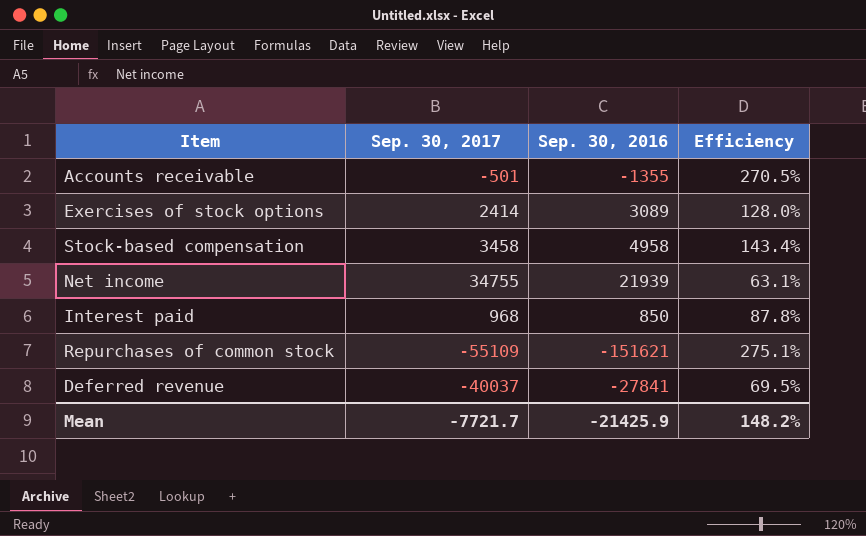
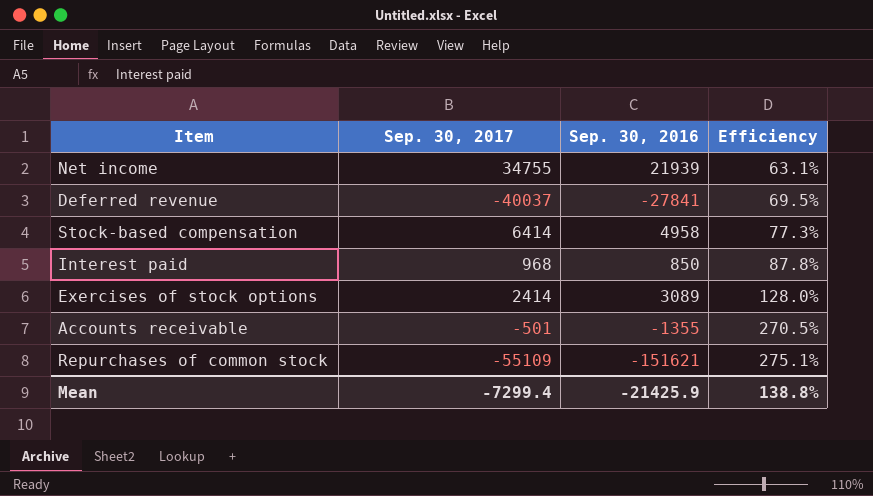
row order: none -> Efficiency ascending
Stock-based compensation | Sep. 30, 2017: 3458 -> 6414
Stock-based compensation | Efficiency: 143.4% -> 77.3%
Mean | Sep. 30, 2017: -7721.7 -> -7299.4
Mean | Efficiency: 148.2% -> 138.8%

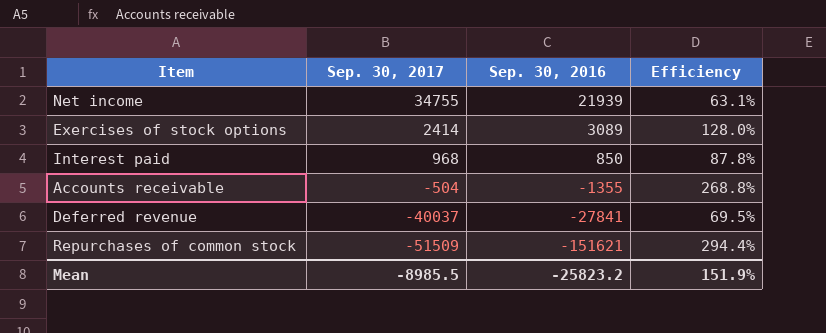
row order: Efficiency ascending -> Sep. 30, 2017 descending
row Stock-based compensation: 6414 | 4958 | 77.3% -> none
Accounts receivable | Sep. 30, 2017: -501 -> -504
Accounts receivable | Efficiency: 270.5% -> 268.8%
Repurchases of common stock | Sep. 30, 2017: -55109 -> -51509
Repurchases of common stock | Efficiency: 275.1% -> 294.4%
Mean | Sep. 30, 2017: -7299.4 -> -8985.5
Mean | Sep. 30, 2016: -21425.9 -> -25823.2
Mean | Efficiency: 138.8% -> 151.9%

